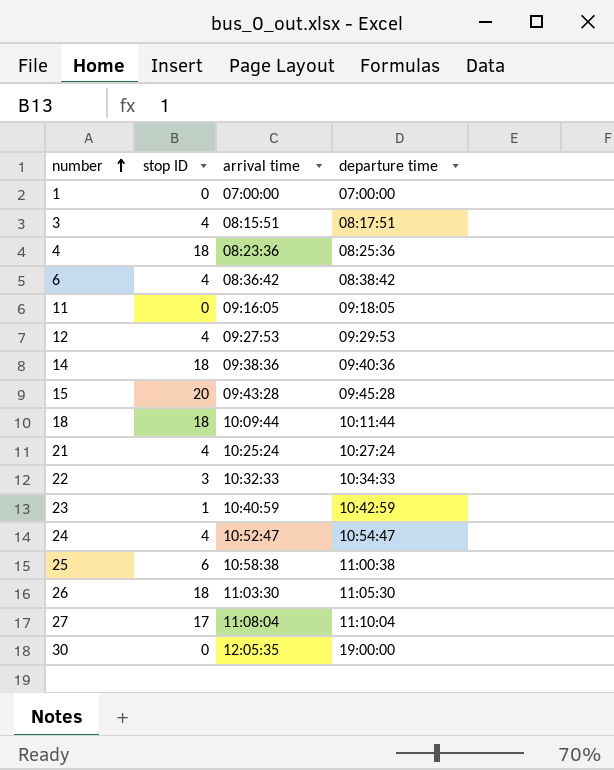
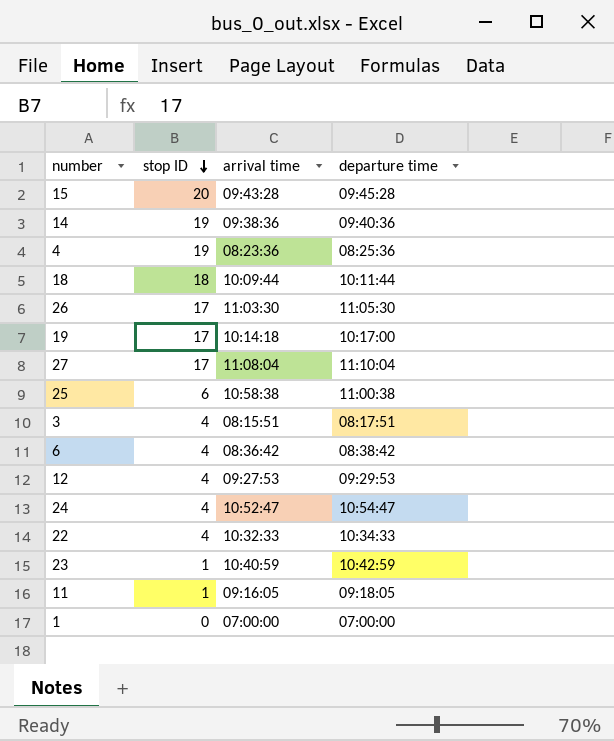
row order: number ascending -> stop ID descending
row 21: 4 | 10:25:24 | 10:27:24 -> none
row 30: 0 | 12:05:35 | 19:00:00 -> none
14 | stop ID: 18 -> 19
4 | stop ID: 18 -> 19
26 | stop ID: 18 -> 17
row 19: none -> 17 | 10:14:18 | 10:17:00
22 | stop ID: 3 -> 4
11 | stop ID: 0 -> 1

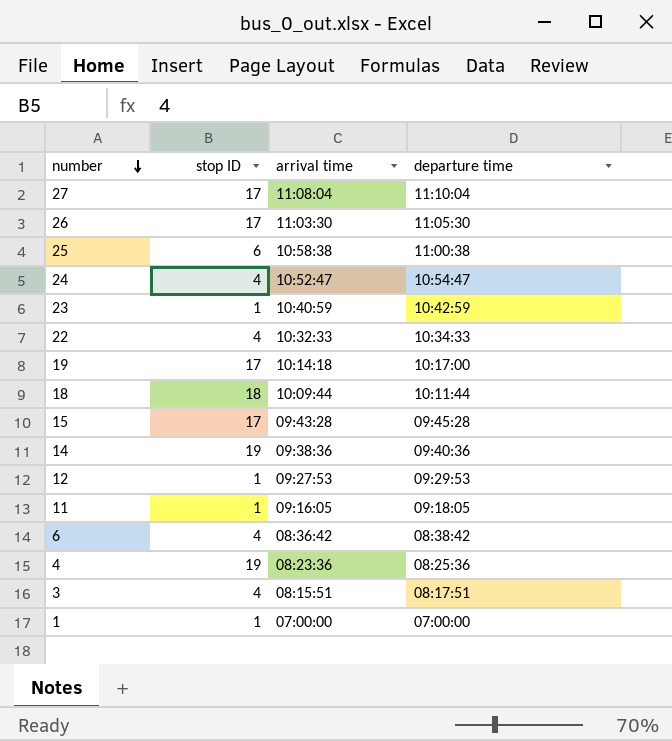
row order: stop ID descending -> number descending
15 | stop ID: 20 -> 17
12 | stop ID: 4 -> 1
1 | stop ID: 0 -> 1

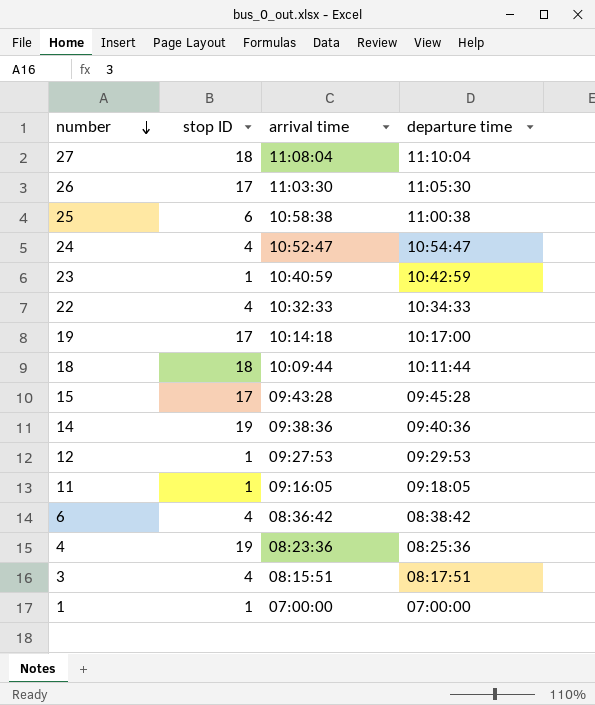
27 | stop ID: 17 -> 18

